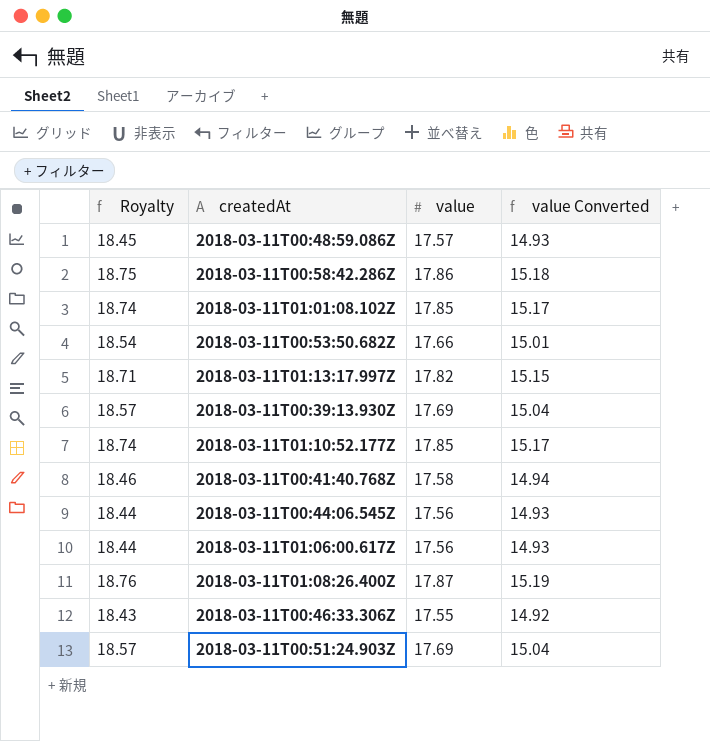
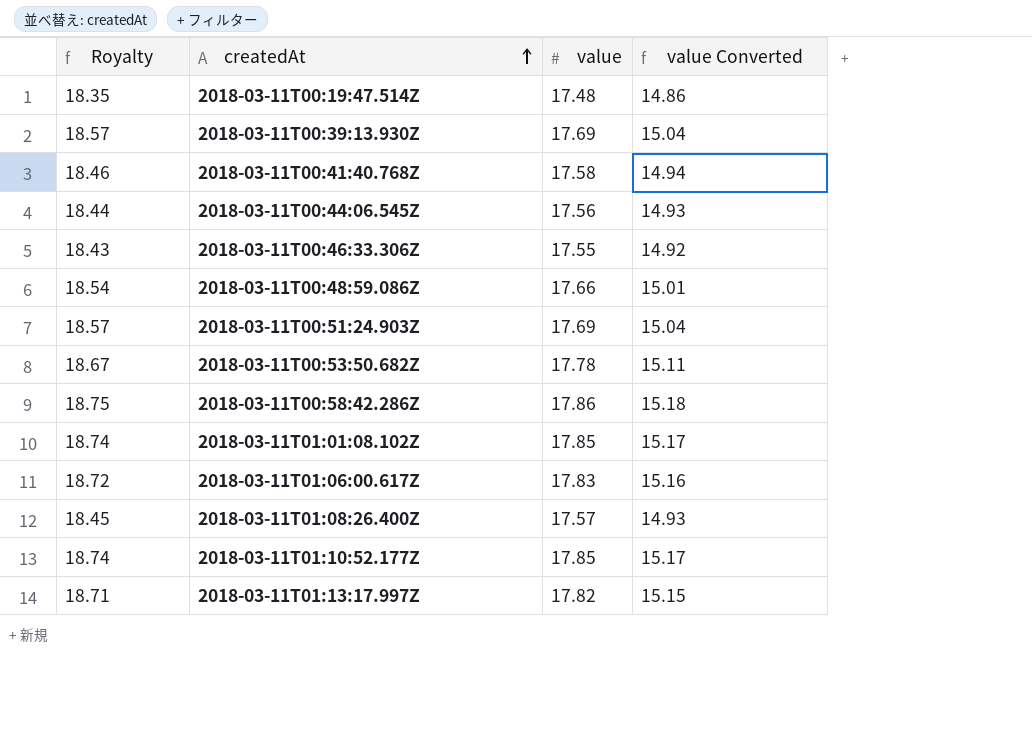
row order: none -> createdAt ascending
row 2018-03-11T00:19:47.514Z: none -> 18.35 | 17.48 | 14.86
2018-03-11T00:48:59.086Z | Royalty: 18.45 -> 18.54
2018-03-11T00:48:59.086Z | value: 17.57 -> 17.66
2018-03-11T00:48:59.086Z | value Converted: 14.93 -> 15.01
2018-03-11T00:53:50.682Z | Royalty: 18.54 -> 18.67
2018-03-11T00:53:50.682Z | value: 17.66 -> 17.78
2018-03-11T00:53:50.682Z | value Converted: 15.01 -> 15.11
2018-03-11T01:06:00.617Z | Royalty: 18.44 -> 18.72
2018-03-11T01:06:00.617Z | value: 17.56 -> 17.83
2018-03-11T01:06:00.617Z | value Converted: 14.93 -> 15.16
2018-03-11T01:08:26.400Z | Royalty: 18.76 -> 18.45
2018-03-11T01:08:26.400Z | value: 17.87 -> 17.57
2018-03-11T01:08:26.400Z | value Converted: 15.19 -> 14.93

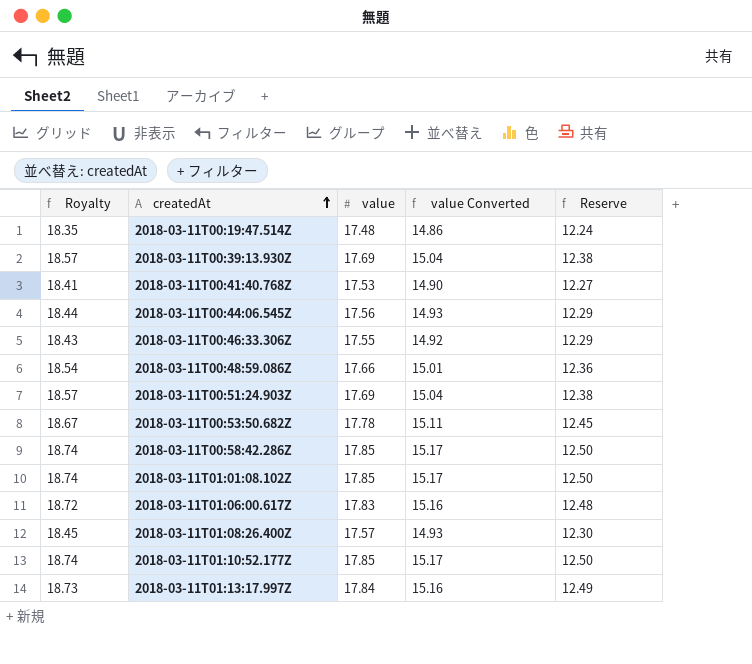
column Reserve | formula: none -> [value] * 0.7
2018-03-11T00:41:40.768Z | Royalty: 18.46 -> 18.41
2018-03-11T00:41:40.768Z | value: 17.58 -> 17.53
2018-03-11T00:41:40.768Z | value Converted: 14.94 -> 14.90
2018-03-11T00:58:42.286Z | Royalty: 18.75 -> 18.74
2018-03-11T00:58:42.286Z | value: 17.86 -> 17.85
2018-03-11T00:58:42.286Z | value Converted: 15.18 -> 15.17
2018-03-11T01:13:17.997Z | Royalty: 18.71 -> 18.73
2018-03-11T01:13:17.997Z | value: 17.82 -> 17.84
2018-03-11T01:13:17.997Z | value Converted: 15.15 -> 15.16

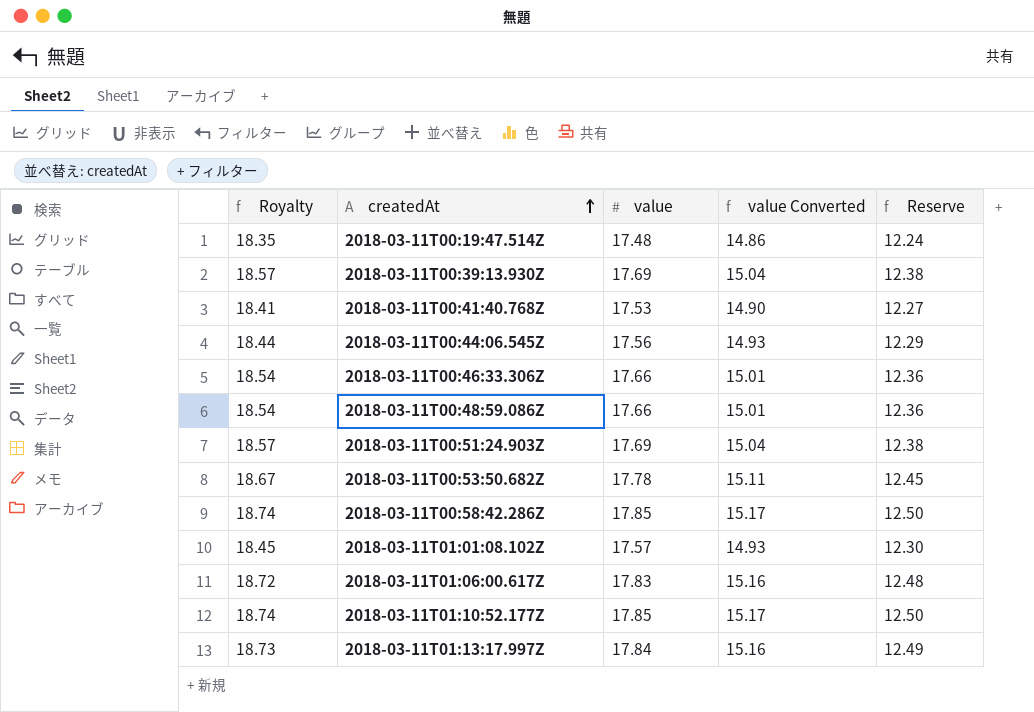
row 2018-03-11T01:08:26.400Z: 18.45 | 17.57 | 14.93 | 12.30 -> none
2018-03-11T00:46:33.306Z | Royalty: 18.43 -> 18.54
2018-03-11T00:46:33.306Z | value: 17.55 -> 17.66
2018-03-11T00:46:33.306Z | value Converted: 14.92 -> 15.01
2018-03-11T00:46:33.306Z | Reserve: 12.29 -> 12.36
2018-03-11T01:01:08.102Z | Royalty: 18.74 -> 18.45
2018-03-11T01:01:08.102Z | value: 17.85 -> 17.57
2018-03-11T01:01:08.102Z | value Converted: 15.17 -> 14.93
2018-03-11T01:01:08.102Z | Reserve: 12.50 -> 12.30

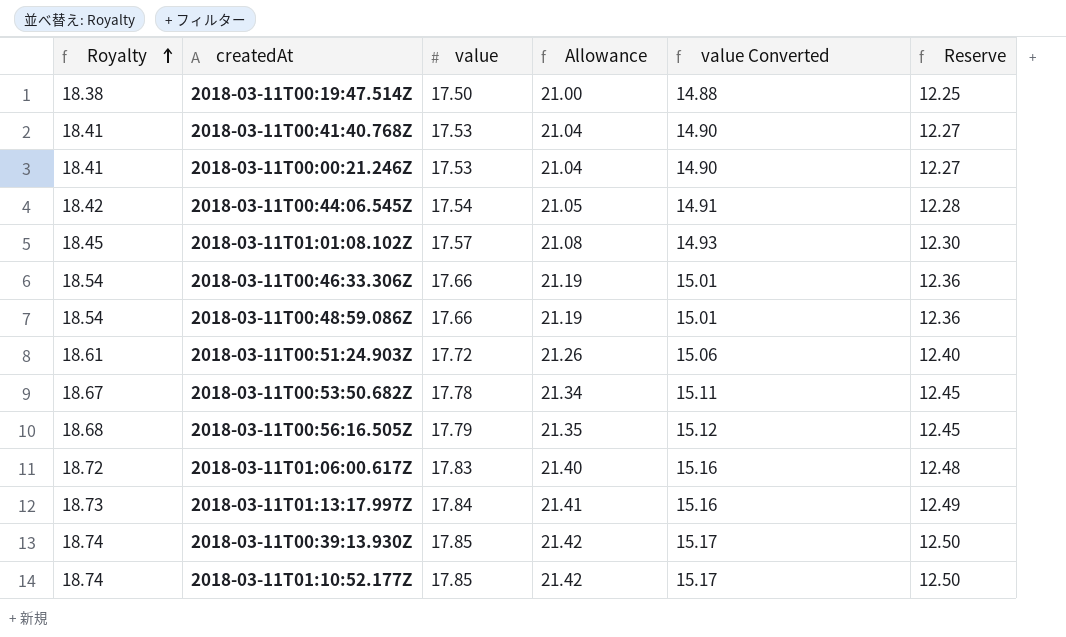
row order: createdAt ascending -> Royalty ascending
column Allowance | formula: none -> [value] * 1.2
row 2018-03-11T00:58:42.286Z: 18.74 | 17.85 | 15.17 | 12.50 -> none
2018-03-11T00:19:47.514Z | Royalty: 18.35 -> 18.38
2018-03-11T00:19:47.514Z | value: 17.48 -> 17.50
2018-03-11T00:19:47.514Z | value Converted: 14.86 -> 14.88
2018-03-11T00:19:47.514Z | Reserve: 12.24 -> 12.25
row 2018-03-11T00:00:21.246Z: none -> 18.41 | 17.53 | 21.04 | 14.90 | 12.27
2018-03-11T00:44:06.545Z | Royalty: 18.44 -> 18.42
2018-03-11T00:44:06.545Z | value: 17.56 -> 17.54
2018-03-11T00:44:06.545Z | value Converted: 14.93 -> 14.91
2018-03-11T00:44:06.545Z | Reserve: 12.29 -> 12.28
2018-03-11T00:51:24.903Z | Royalty: 18.57 -> 18.61
2018-03-11T00:51:24.903Z | value: 17.69 -> 17.72
2018-03-11T00:51:24.903Z | value Converted: 15.04 -> 15.06
2018-03-11T00:51:24.903Z | Reserve: 12.38 -> 12.40
row 2018-03-11T00:56:16.505Z: none -> 18.68 | 17.79 | 21.35 | 15.12 | 12.45
2018-03-11T00:39:13.930Z | Royalty: 18.57 -> 18.74
2018-03-11T00:39:13.930Z | value: 17.69 -> 17.85
2018-03-11T00:39:13.930Z | value Converted: 15.04 -> 15.17
2018-03-11T00:39:13.930Z | Reserve: 12.38 -> 12.50

